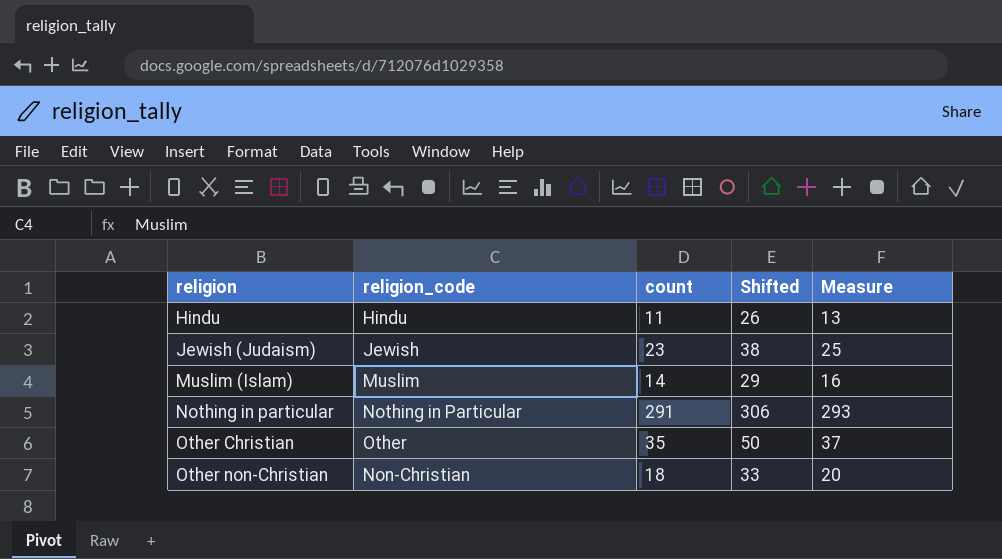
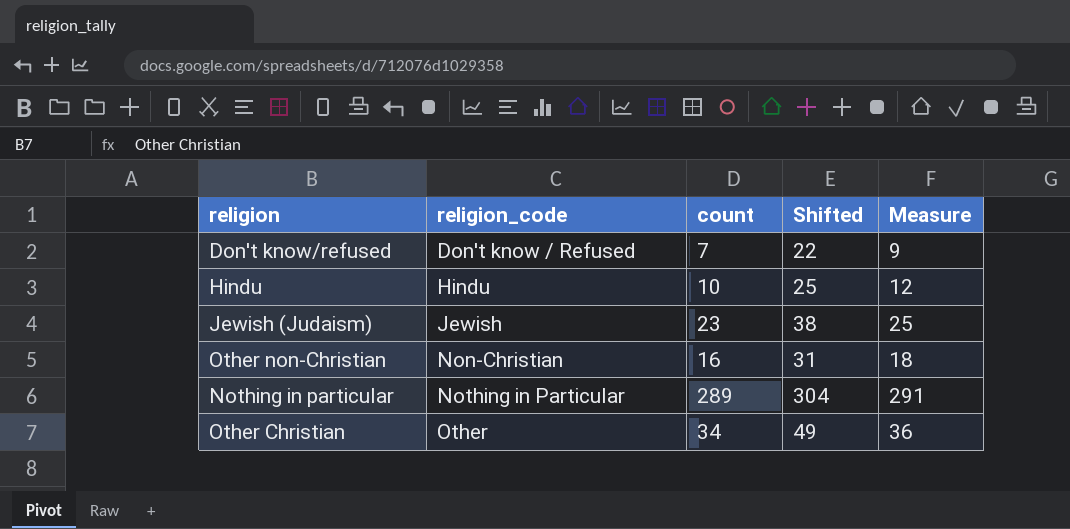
row order: religion ascending -> religion_code ascending
row Muslim (Islam): Muslim | 14 | 29 | 16 -> none
row Don't know/refused: none -> Don't know / Refused | 7 | 22 | 9
Hindu | count: 11 -> 10
Hindu | Shifted: 26 -> 25
Hindu | Measure: 13 -> 12
Other non-Christian | count: 18 -> 16
Other non-Christian | Shifted: 33 -> 31
Other non-Christian | Measure: 20 -> 18
Nothing in particular | count: 291 -> 289
Nothing in particular | Shifted: 306 -> 304
Nothing in particular | Measure: 293 -> 291
Other Christian | count: 35 -> 34
Other Christian | Shifted: 50 -> 49
Other Christian | Measure: 37 -> 36

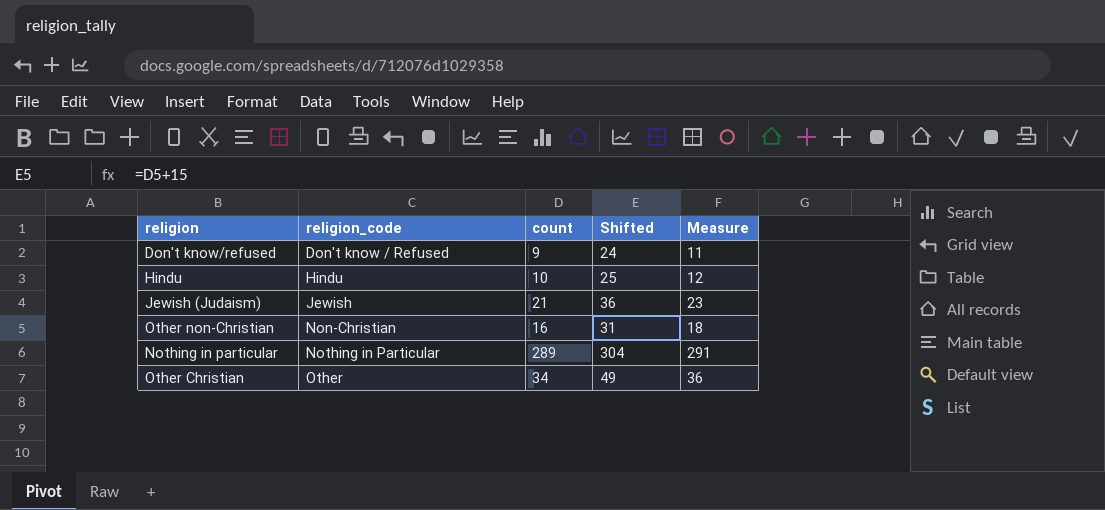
Don't know/refused | count: 7 -> 9
Don't know/refused | Shifted: 22 -> 24
Don't know/refused | Measure: 9 -> 11
Jewish (Judaism) | count: 23 -> 21
Jewish (Judaism) | Shifted: 38 -> 36
Jewish (Judaism) | Measure: 25 -> 23

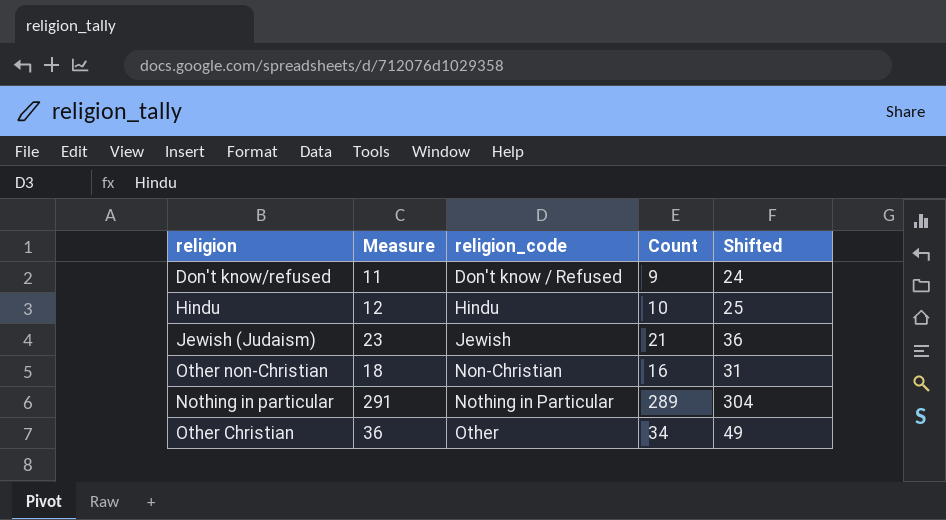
column Measure | position: 5 -> 2
column name: count -> Count

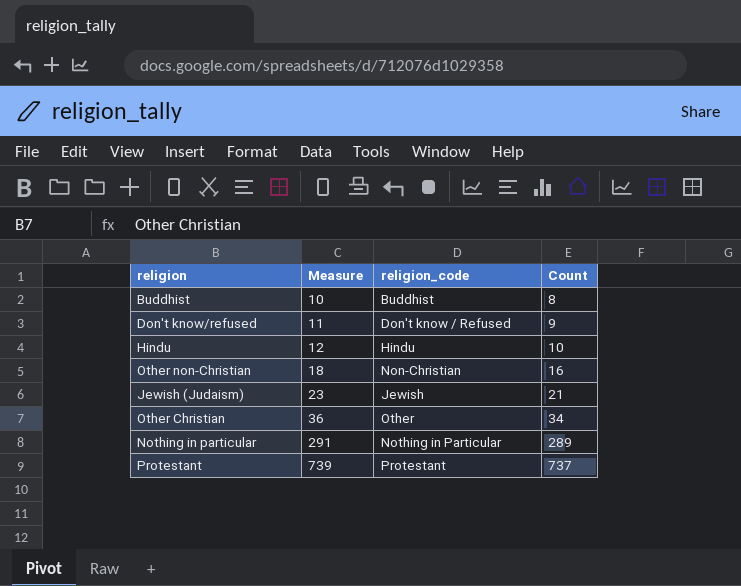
row order: religion_code ascending -> Measure ascending
column Shifted | formula: [Count] + 15 -> none
row Buddhist: none -> 10 | Buddhist | 8
row Protestant: none -> 739 | Protestant | 737

